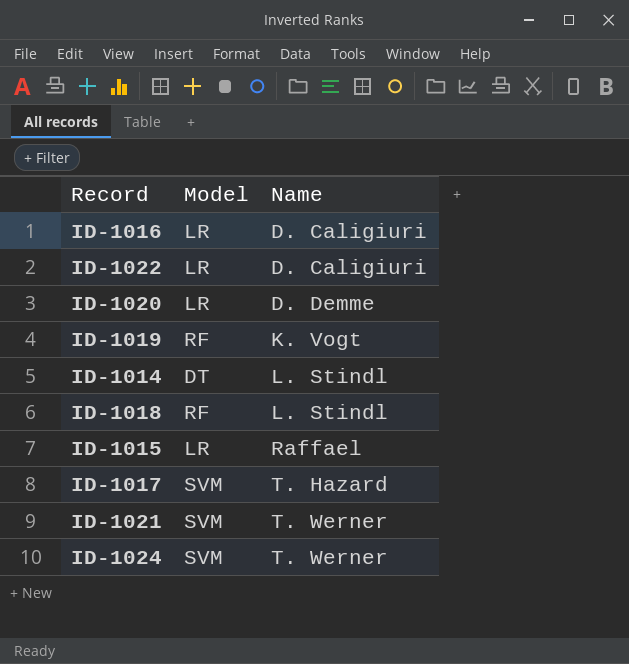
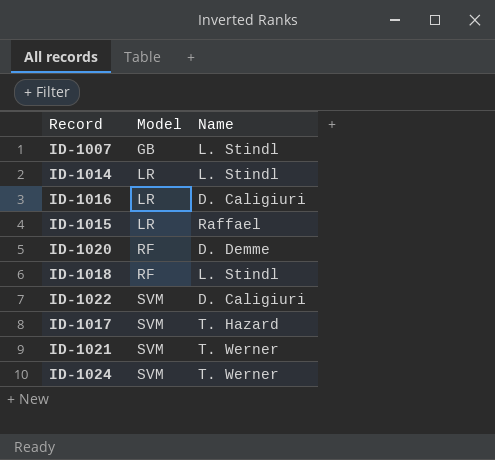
row order: Name ascending -> Model ascending
row ID-1019: RF | K. Vogt -> none
row ID-1007: none -> GB | L. Stindl
ID-1014 | Model: DT -> LR
ID-1020 | Model: LR -> RF
ID-1022 | Model: LR -> SVM

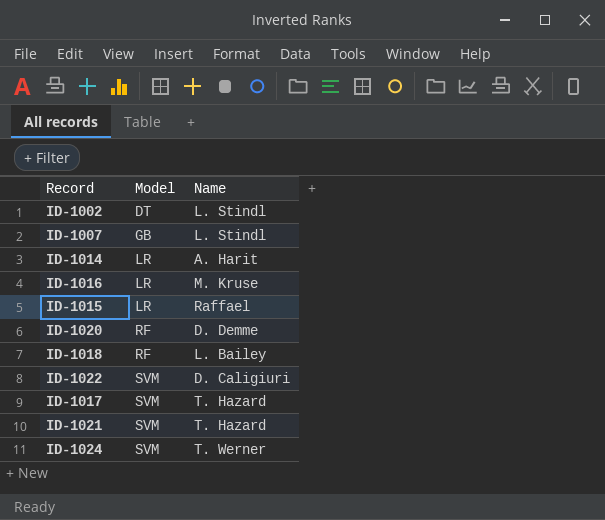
row ID-1002: none -> DT | L. Stindl
ID-1014 | Name: L. Stindl -> A. Harit
ID-1016 | Name: D. Caligiuri -> M. Kruse
ID-1018 | Name: L. Stindl -> L. Bailey
ID-1021 | Name: T. Werner -> T. Hazard

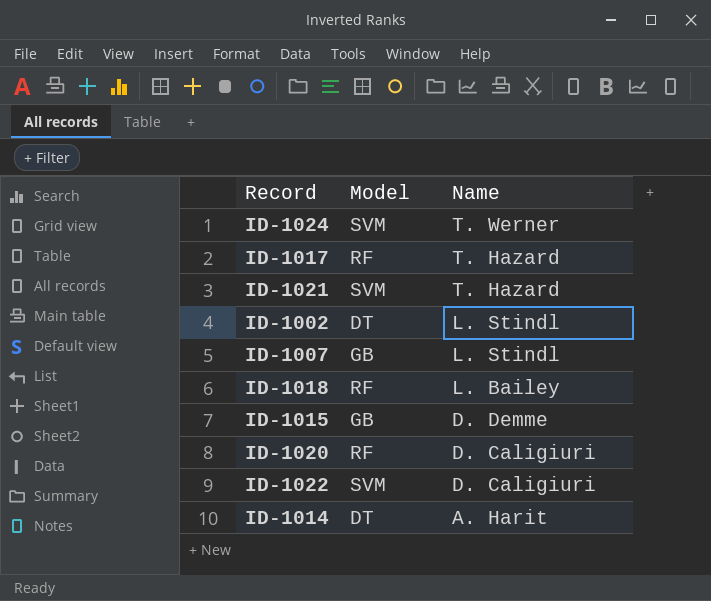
row order: Model ascending -> Name descending
row ID-1016: LR | M. Kruse -> none
ID-1017 | Model: SVM -> RF
ID-1015 | Model: LR -> GB
ID-1015 | Name: Raffael -> D. Demme
ID-1020 | Name: D. Demme -> D. Caligiuri
ID-1014 | Model: LR -> DT

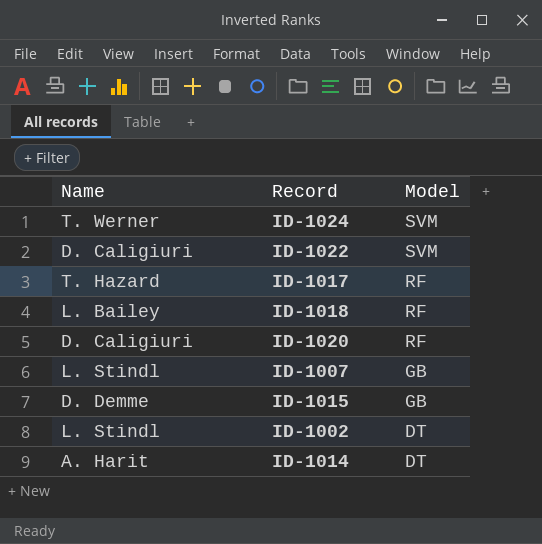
row order: Name descending -> Model descending
column Name | position: 3 -> 1
row ID-1021: SVM | T. Hazard -> none

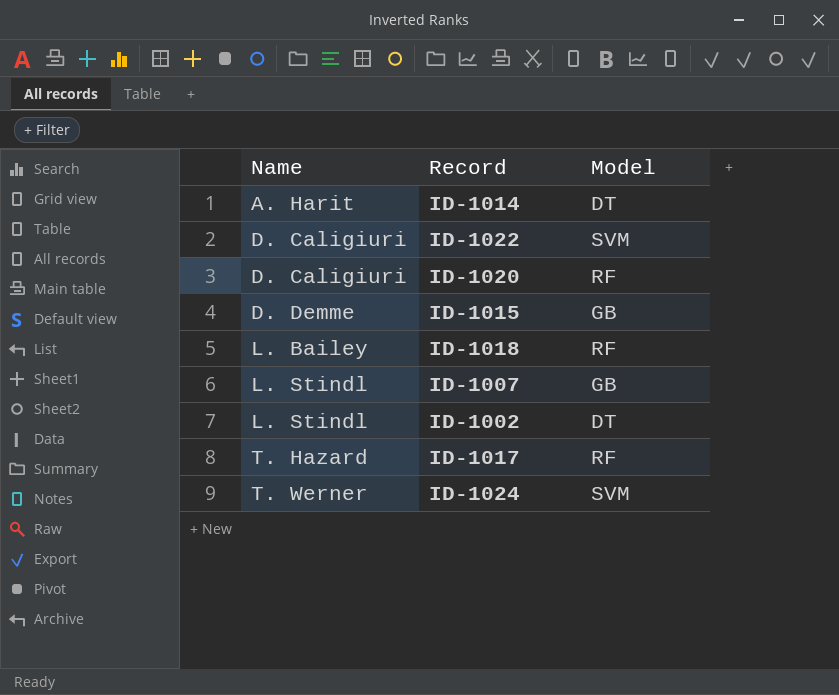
row order: Model descending -> Name ascending

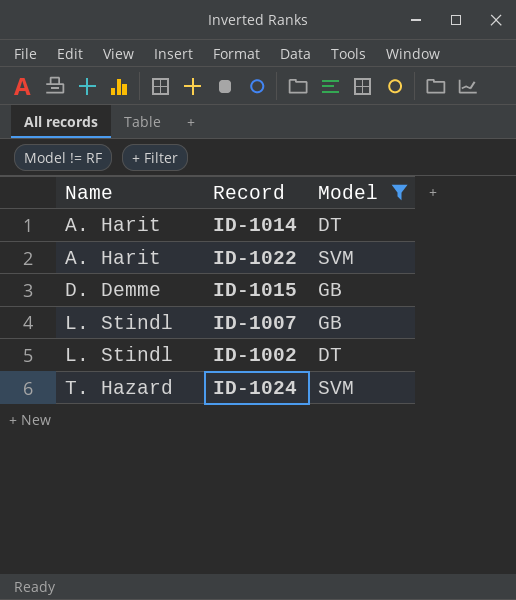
filter: none -> Model != RF
ID-1022 | Name: D. Caligiuri -> A. Harit
ID-1024 | Name: T. Werner -> T. Hazard

